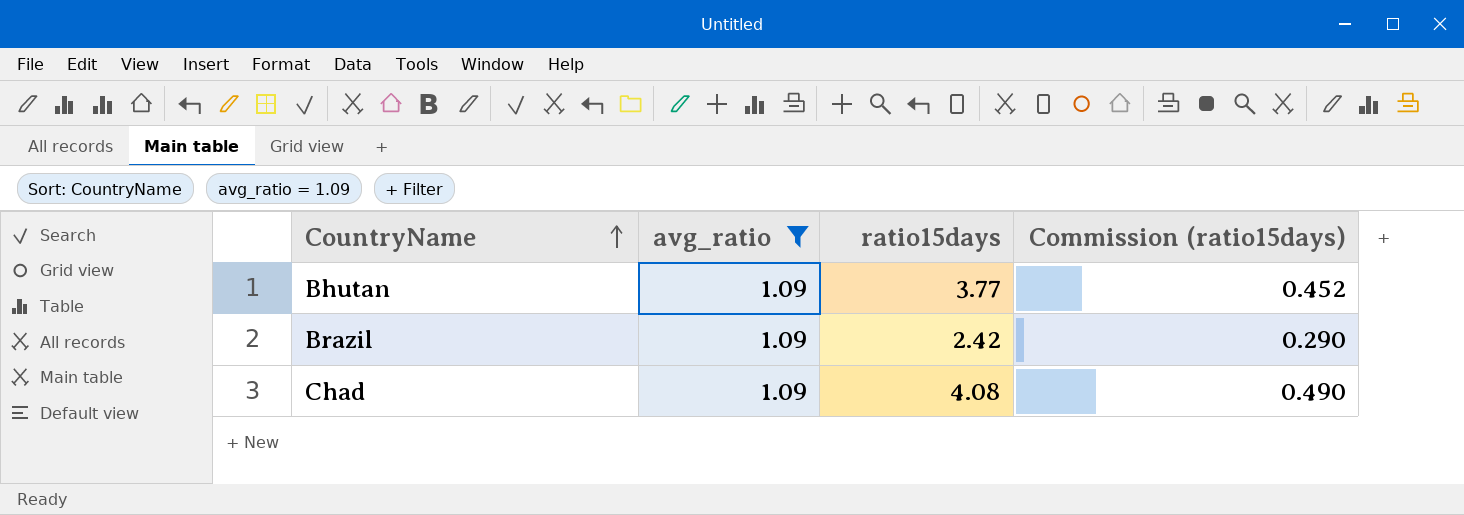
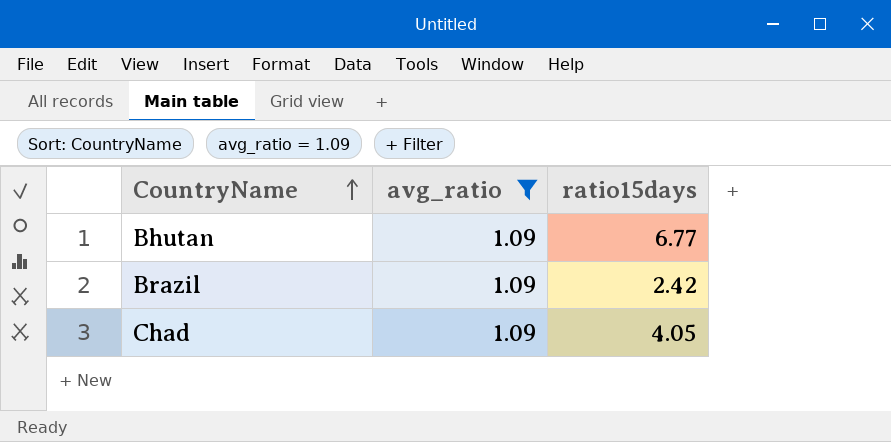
column Commission (ratio15days) | formula: [ratio15days] * 0.12 -> none
Bhutan | ratio15days: 3.77 -> 6.77
Chad | ratio15days: 4.08 -> 4.05

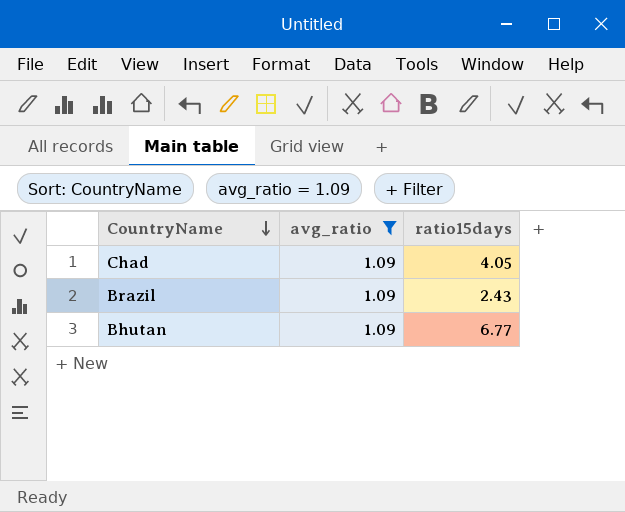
row order: CountryName ascending -> CountryName descending
Brazil | ratio15days: 2.42 -> 2.43

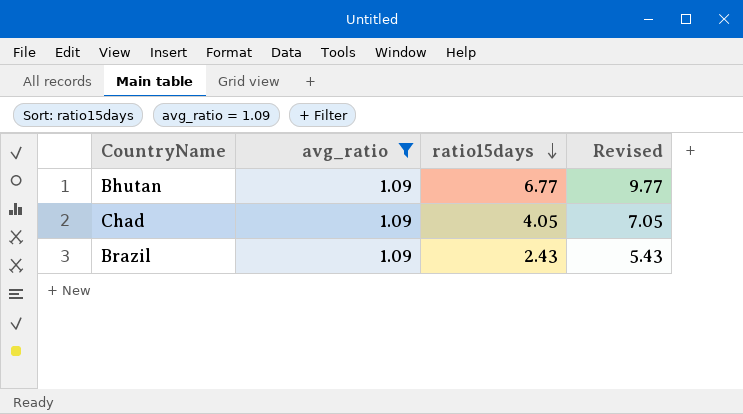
row order: CountryName descending -> ratio15days descending
column Revised | formula: none -> [ratio15days] + 3

